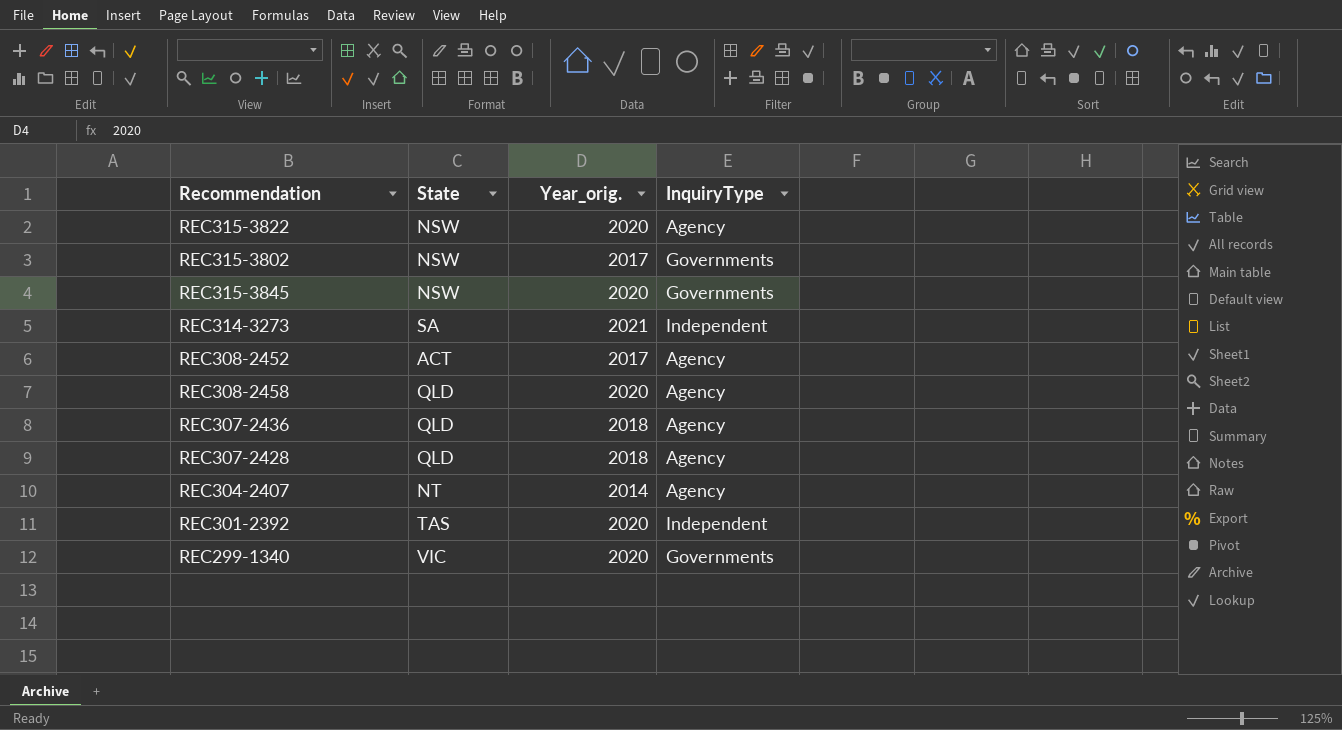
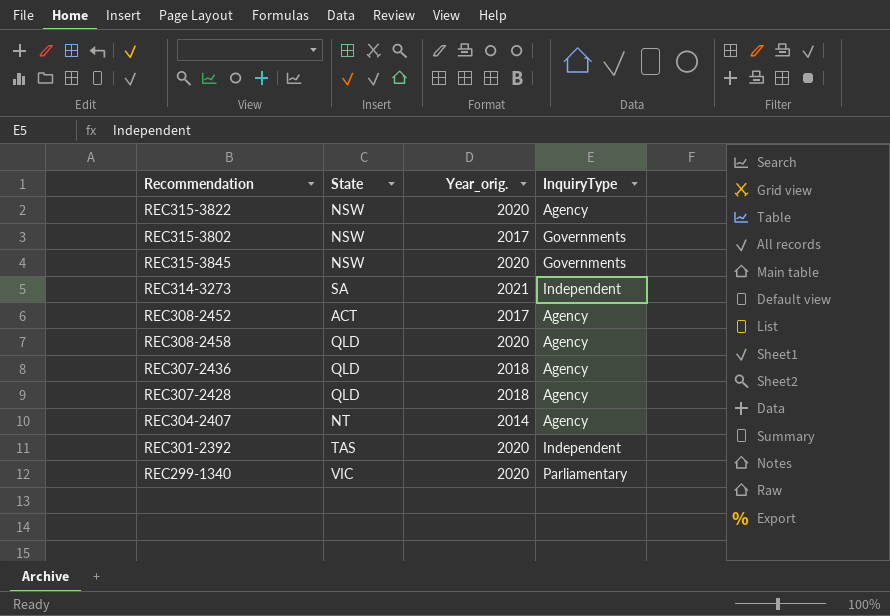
REC299-1340 | InquiryType: Governments -> Parliamentary

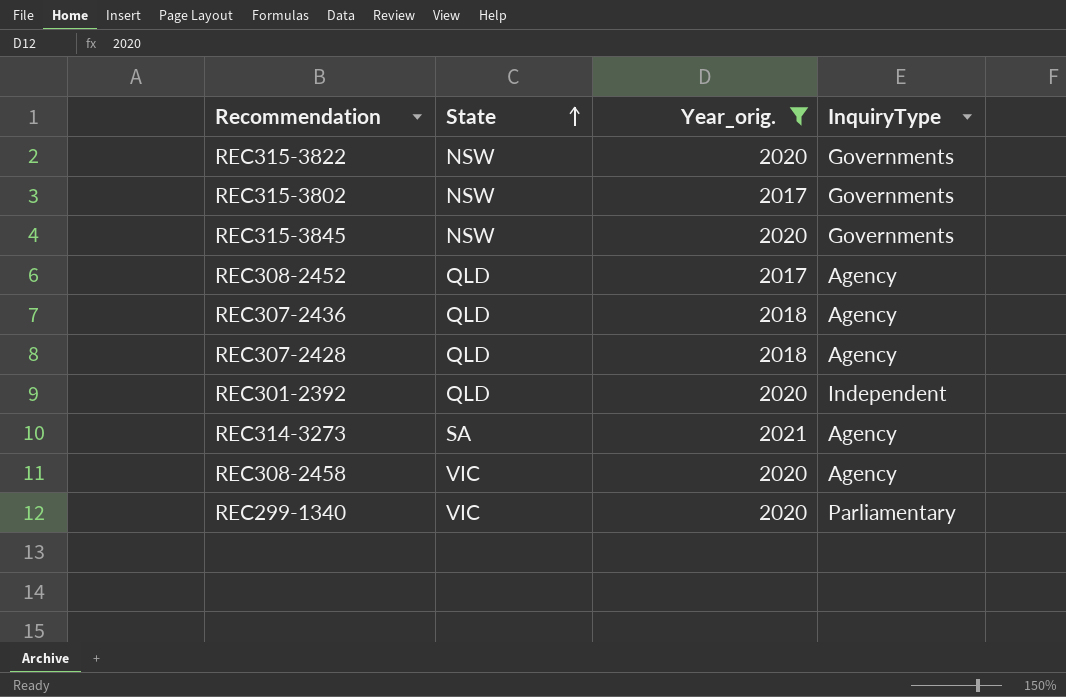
filter: none -> Year_orig. != 2014
row order: none -> State ascending
REC315-3822 | InquiryType: Agency -> Governments
REC308-2452 | State: ACT -> QLD
REC301-2392 | State: TAS -> QLD
REC314-3273 | InquiryType: Independent -> Agency
REC308-2458 | State: QLD -> VIC

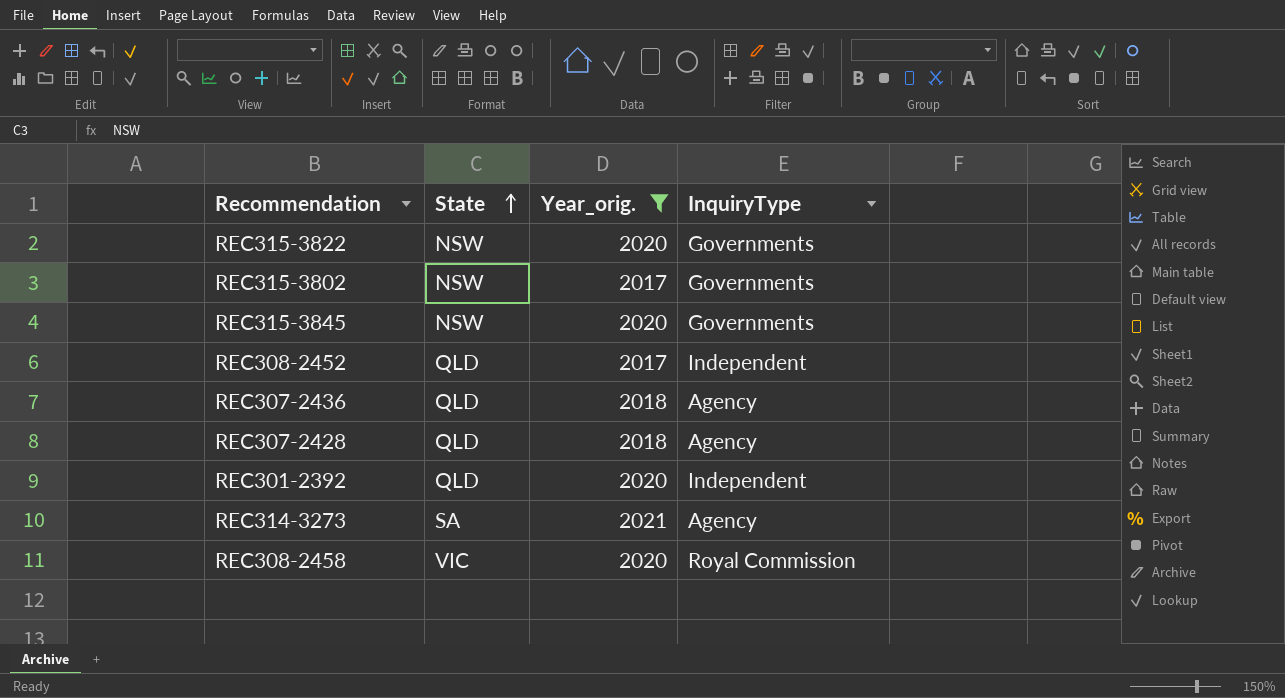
row REC299-1340: VIC | 2020 | Parliamentary -> none
REC308-2452 | InquiryType: Agency -> Independent
REC308-2458 | InquiryType: Agency -> Royal Commission

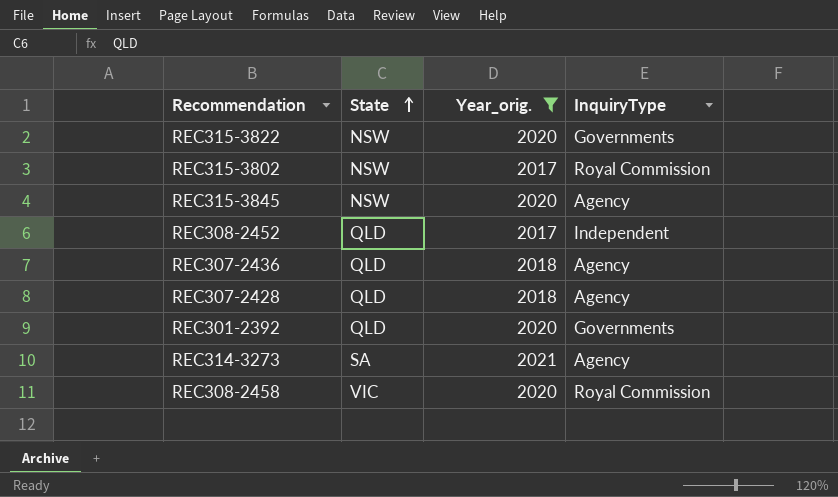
REC315-3802 | InquiryType: Governments -> Royal Commission
REC315-3845 | InquiryType: Governments -> Agency
REC301-2392 | InquiryType: Independent -> Governments

